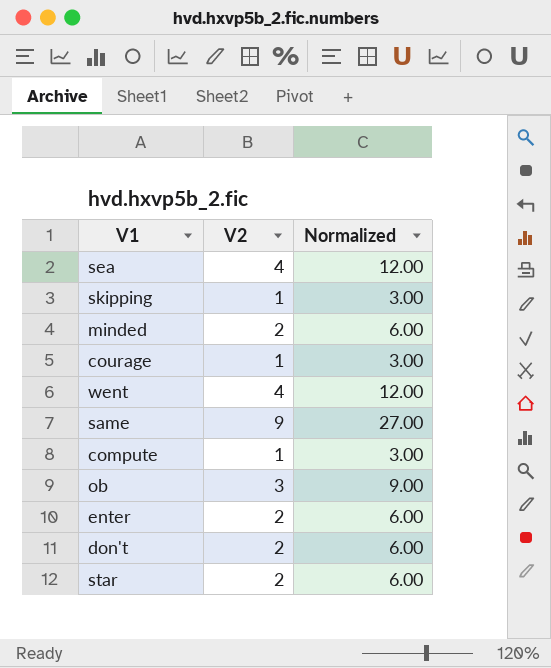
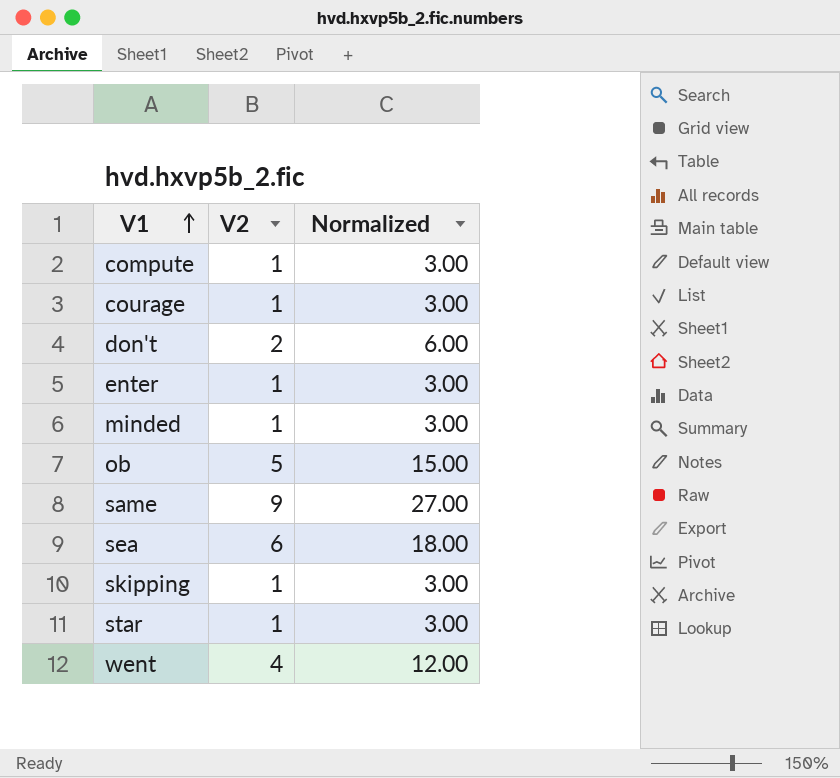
row order: none -> V1 ascending
enter | V2: 2 -> 1
enter | Normalized: 6.00 -> 3.00
minded | V2: 2 -> 1
minded | Normalized: 6.00 -> 3.00
ob | V2: 3 -> 5
ob | Normalized: 9.00 -> 15.00
sea | V2: 4 -> 6
sea | Normalized: 12.00 -> 18.00
star | V2: 2 -> 1
star | Normalized: 6.00 -> 3.00

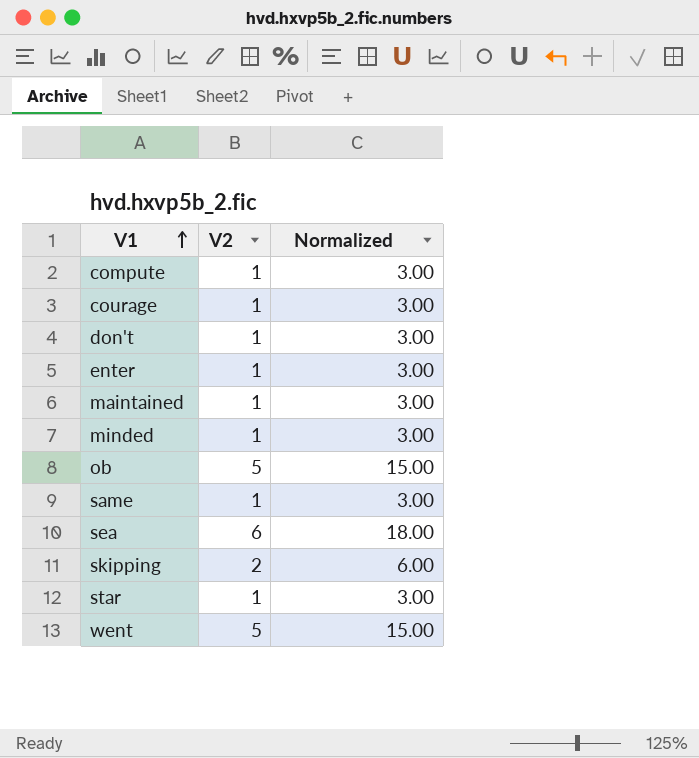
don't | V2: 2 -> 1
don't | Normalized: 6.00 -> 3.00
row maintained: none -> 1 | 3.00
same | V2: 9 -> 1
same | Normalized: 27.00 -> 3.00
skipping | V2: 1 -> 2
skipping | Normalized: 3.00 -> 6.00
went | V2: 4 -> 5
went | Normalized: 12.00 -> 15.00

